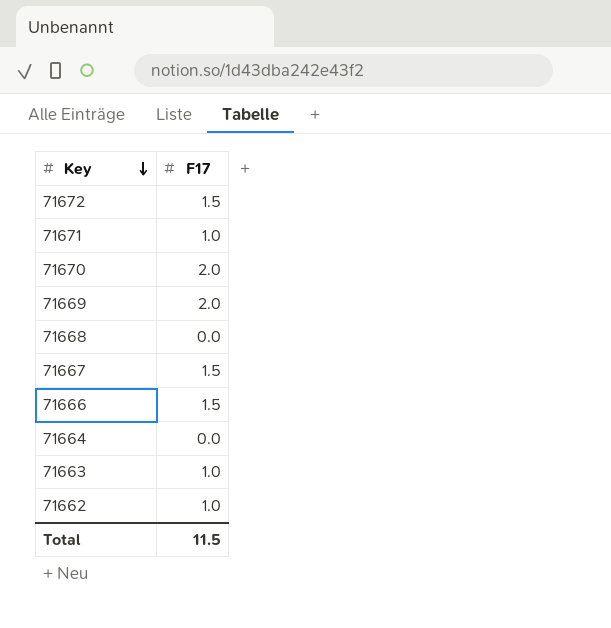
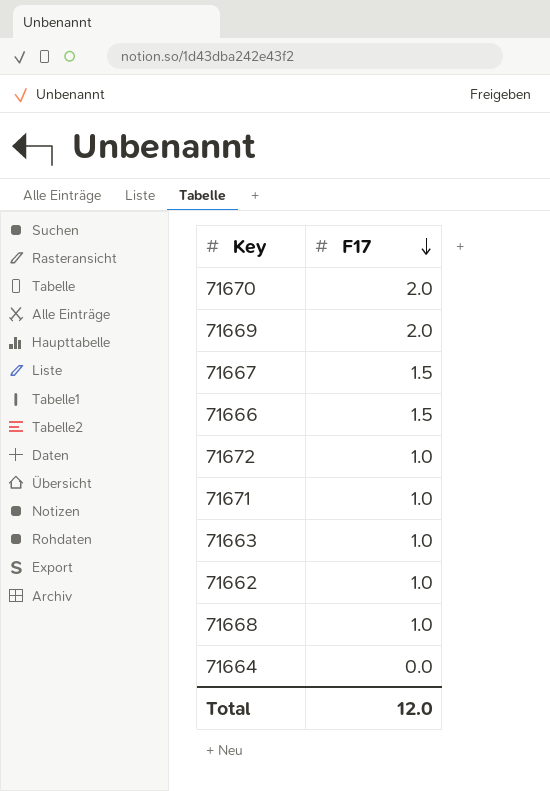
row order: Key descending -> F17 descending
71672 | F17: 1.5 -> 1.0
71668 | F17: 0.0 -> 1.0
Total | F17: 11.5 -> 12.0

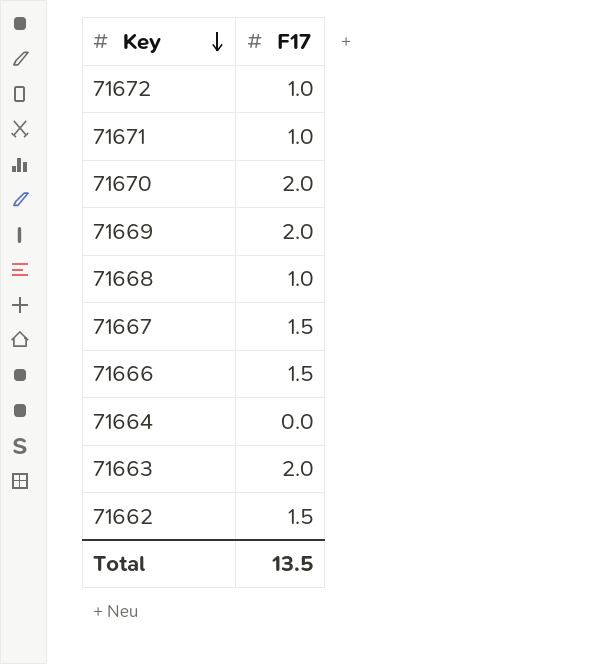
row order: F17 descending -> Key descending
71663 | F17: 1.0 -> 2.0
71662 | F17: 1.0 -> 1.5
Total | F17: 12.0 -> 13.5

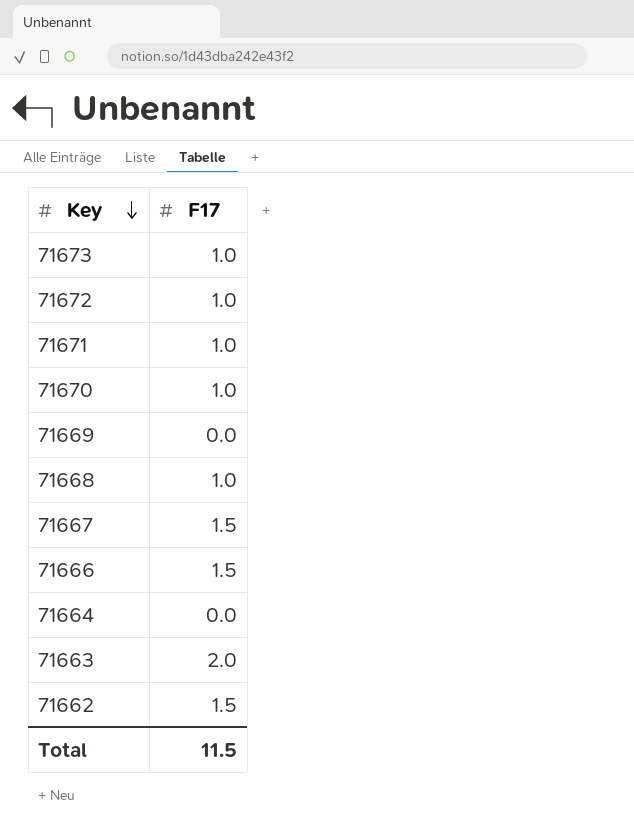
row 71673: none -> 1.0
71670 | F17: 2.0 -> 1.0
71669 | F17: 2.0 -> 0.0
Total | F17: 13.5 -> 11.5

